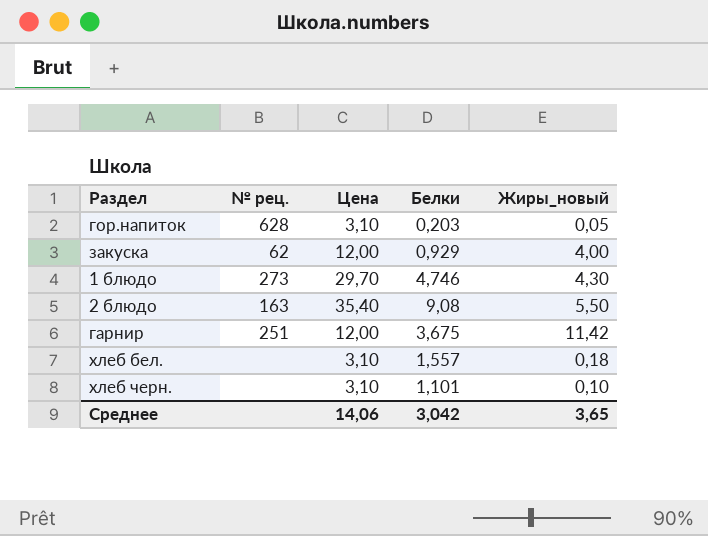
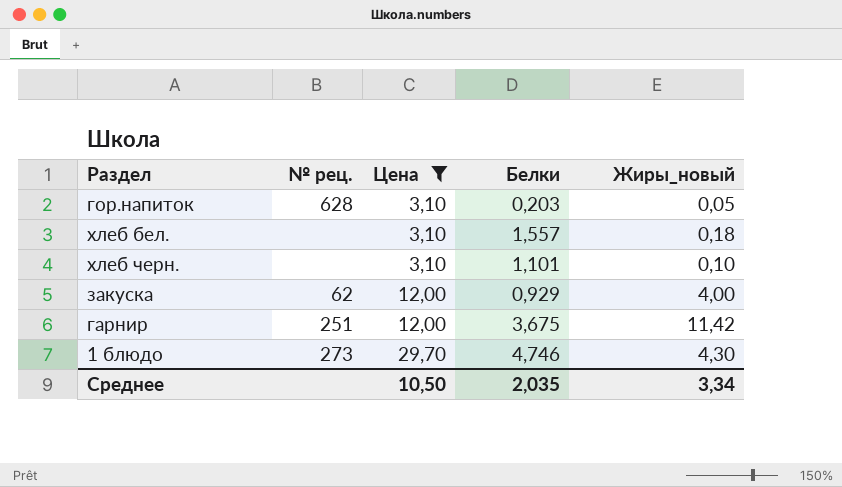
filter: none -> Цена != 35,40
row order: none -> Цена ascending
Среднее | Цена: 14,06 -> 10,50
Среднее | Белки: 3,042 -> 2,035
Среднее | Жиры_новый: 3,65 -> 3,34

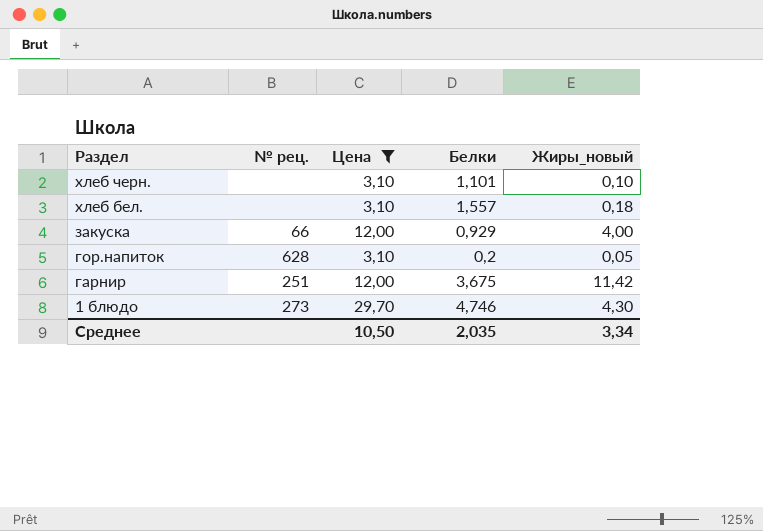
row order: Цена ascending -> Раздел descending
закуска | № рец.: 62 -> 66
гор.напиток | Белки: 0,203 -> 0,2

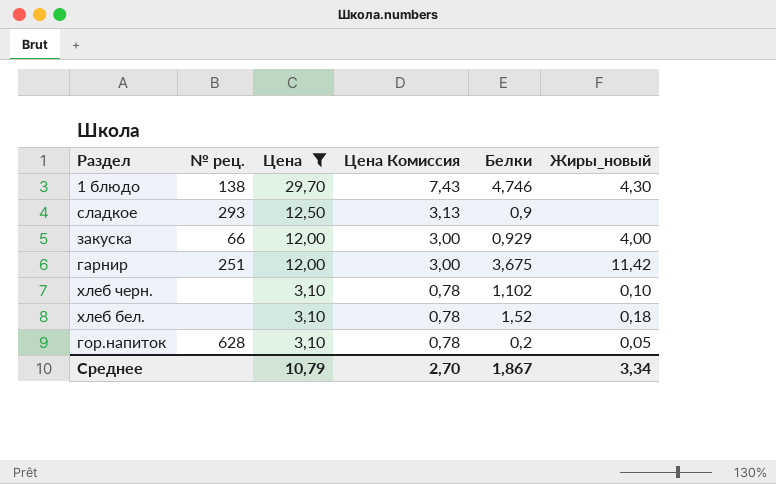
row order: Раздел descending -> Цена descending
column Цена Комиссия | formula: none -> [Цена] * 0,25
1 блюдо | № рец.: 273 -> 138
row сладкое: none -> 293 | 12,50 | 3,13 | 0,9 | none
хлеб черн. | Белки: 1,101 -> 1,102
хлеб бел. | Белки: 1,557 -> 1,52
Среднее | Цена: 10,50 -> 10,79
Среднее | Белки: 2,035 -> 1,867

